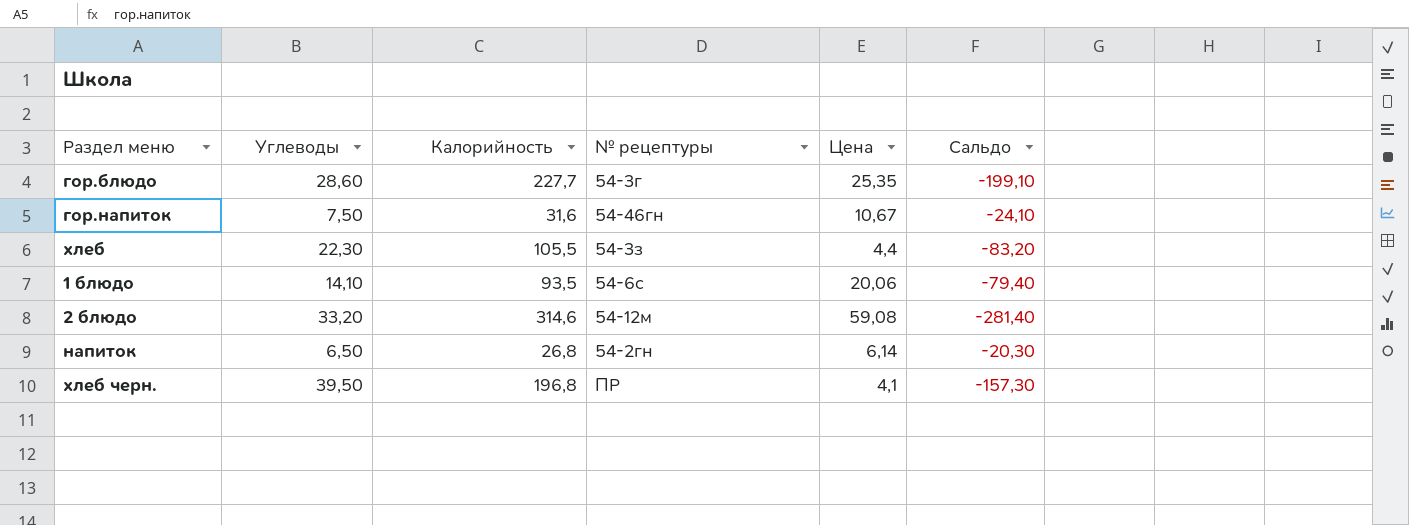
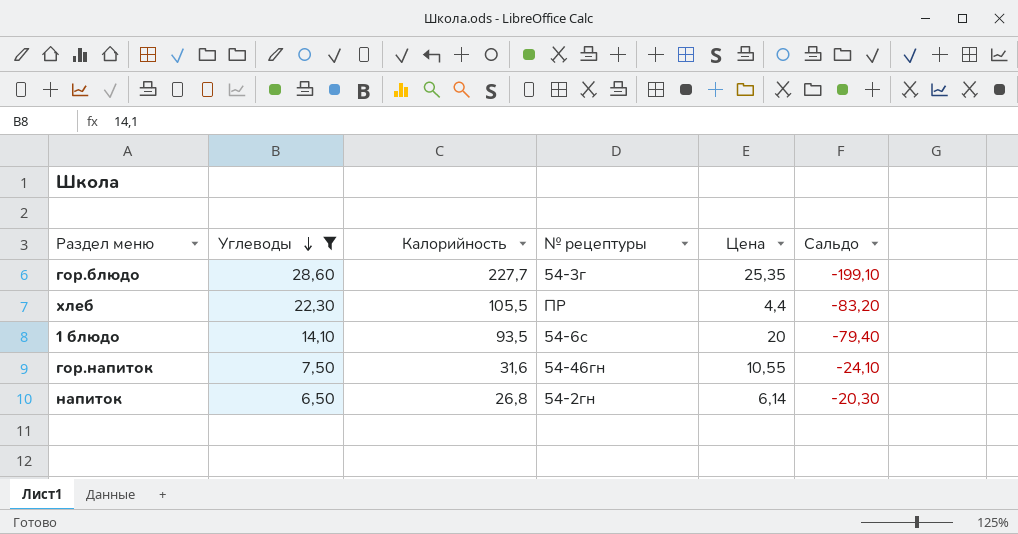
filter: none -> Углеводы <= 28,60
row order: none -> Углеводы descending
хлеб | № рецептуры: 54-3з -> ПР
1 блюдо | Цена: 20,06 -> 20
гор.напиток | Цена: 10,67 -> 10,55

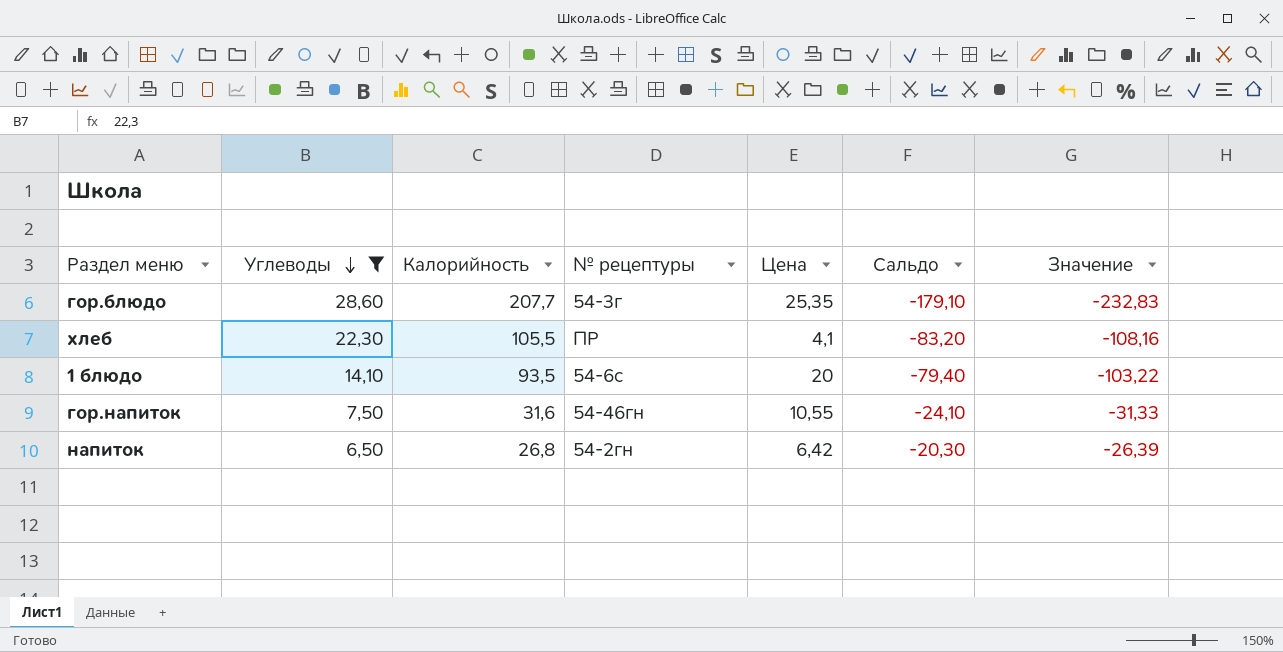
column Значение | formula: none -> [Сальдо] * 1,3
гор.блюдо | Калорийность: 227,7 -> 207,7
гор.блюдо | Сальдо: -199,10 -> -179,10
хлеб | Цена: 4,4 -> 4,1
напиток | Цена: 6,14 -> 6,42

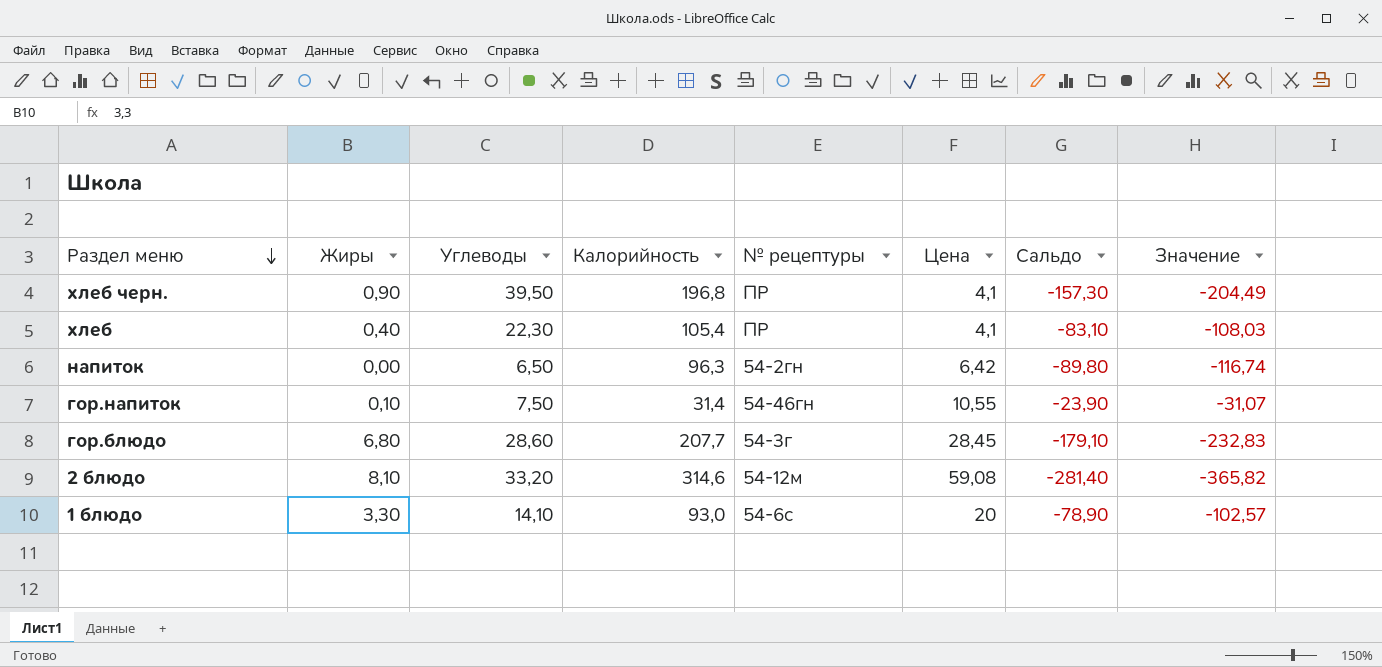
filter: Углеводы <= 28,60 -> none
row order: Углеводы descending -> Раздел меню descending
column Жиры | position: none -> 2
хлеб | Калорийность: 105,5 -> 105,4
хлеб | Сальдо: -83,20 -> -83,10
хлеб | Значение: -108,16 -> -108,03
напиток | Калорийность: 26,8 -> 96,3
напиток | Сальдо: -20,30 -> -89,80
напиток | Значение: -26,39 -> -116,74
гор.напиток | Калорийность: 31,6 -> 31,4
гор.напиток | Сальдо: -24,10 -> -23,90
гор.напиток | Значение: -31,33 -> -31,07
гор.блюдо | Цена: 25,35 -> 28,45
1 блюдо | Калорийность: 93,5 -> 93,0
1 блюдо | Сальдо: -79,40 -> -78,90
1 блюдо | Значение: -103,22 -> -102,57

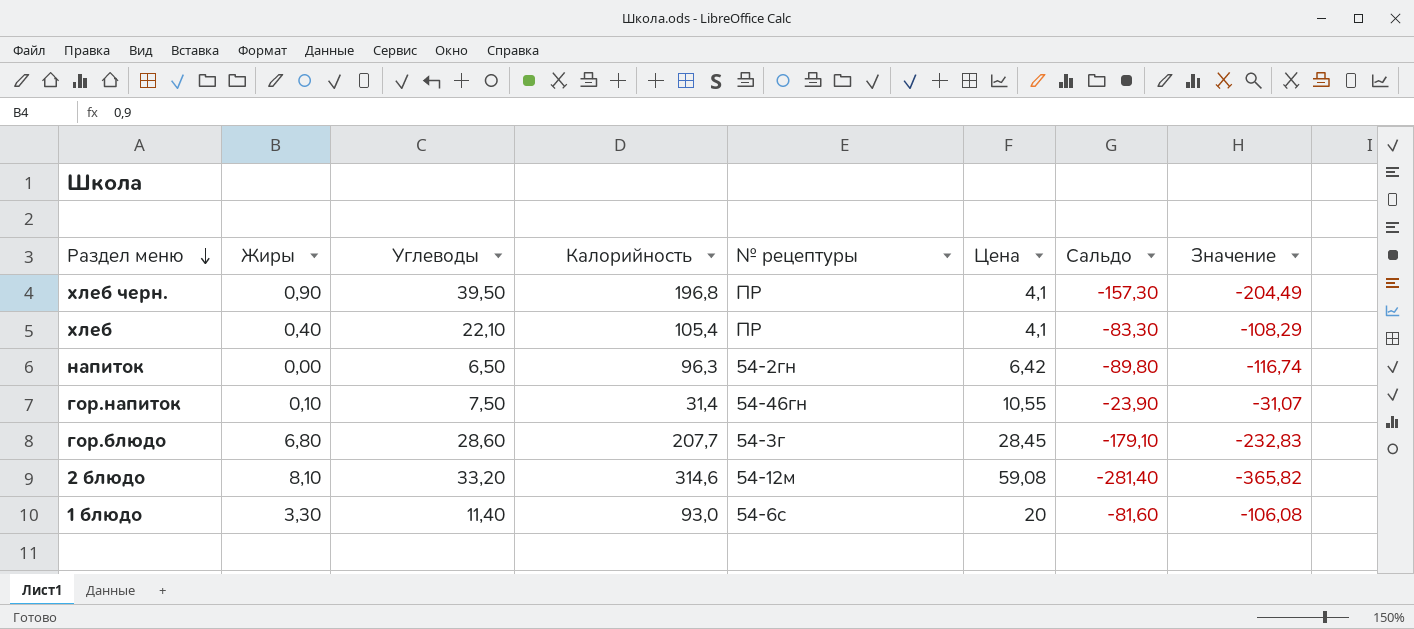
хлеб | Углеводы: 22,30 -> 22,10
хлеб | Сальдо: -83,10 -> -83,30
хлеб | Значение: -108,03 -> -108,29
1 блюдо | Углеводы: 14,10 -> 11,40
1 блюдо | Сальдо: -78,90 -> -81,60
1 блюдо | Значение: -102,57 -> -106,08

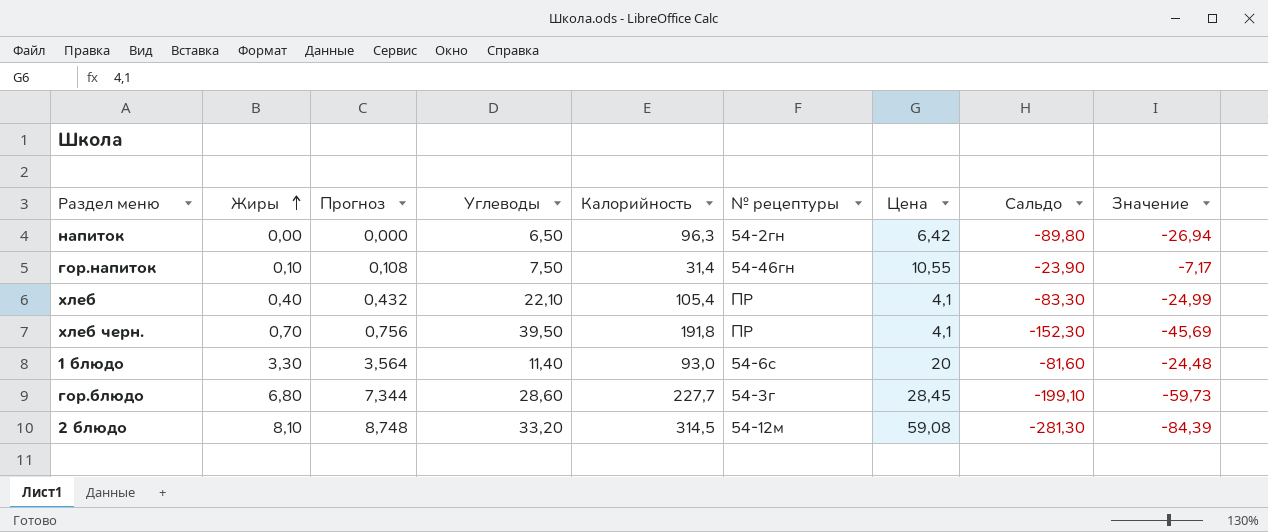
row order: Раздел меню descending -> Жиры ascending
column Прогноз | formula: none -> [Жиры] * 1,08
column Значение | formula: [Сальдо] * 1,3 -> [Сальдо] * 0,3
хлеб черн. | Жиры: 0,90 -> 0,70
хлеб черн. | Калорийность: 196,8 -> 191,8
хлеб черн. | Сальдо: -157,30 -> -152,30
гор.блюдо | Калорийность: 207,7 -> 227,7
гор.блюдо | Сальдо: -179,10 -> -199,10
2 блюдо | Калорийность: 314,6 -> 314,5
2 блюдо | Сальдо: -281,40 -> -281,30

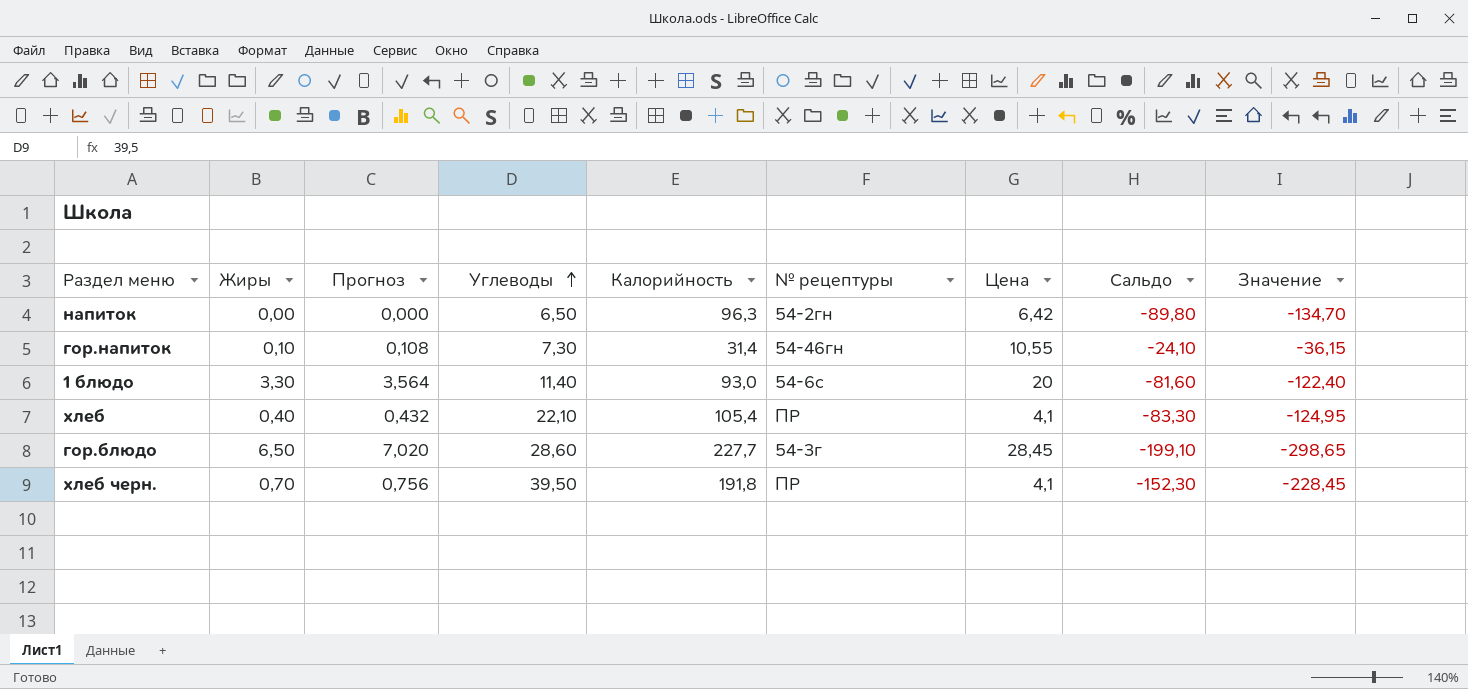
row order: Жиры ascending -> Углеводы ascending
column Значение | formula: [Сальдо] * 0,3 -> [Сальдо] * 1,5
row 2 блюдо: 8,10 | 8,748 | 33,20 | 314,5 | 54-12м | 59,08 | -281,30 | -84,39 -> none
гор.напиток | Углеводы: 7,50 -> 7,30
гор.напиток | Сальдо: -23,90 -> -24,10
гор.блюдо | Жиры: 6,80 -> 6,50
гор.блюдо | Прогноз: 7,344 -> 7,020

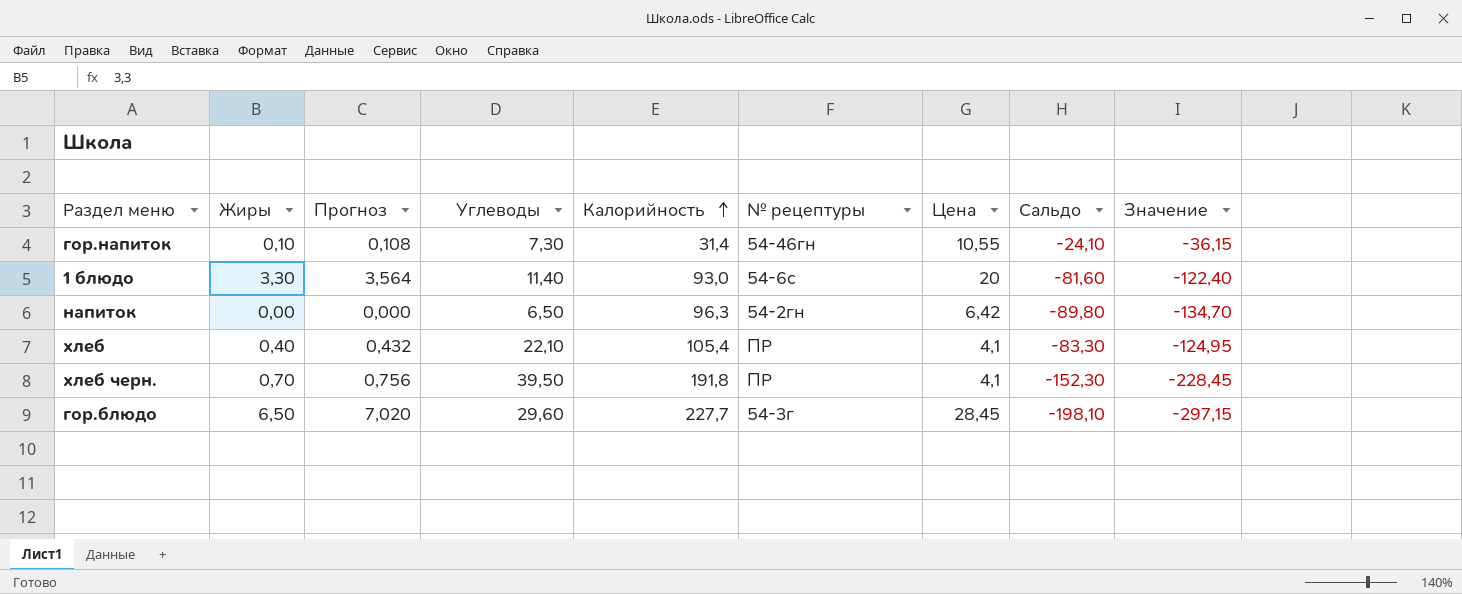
row order: Углеводы ascending -> Калорийность ascending
гор.блюдо | Углеводы: 28,60 -> 29,60
гор.блюдо | Сальдо: -199,10 -> -198,10
гор.блюдо | Значение: -298,65 -> -297,15

